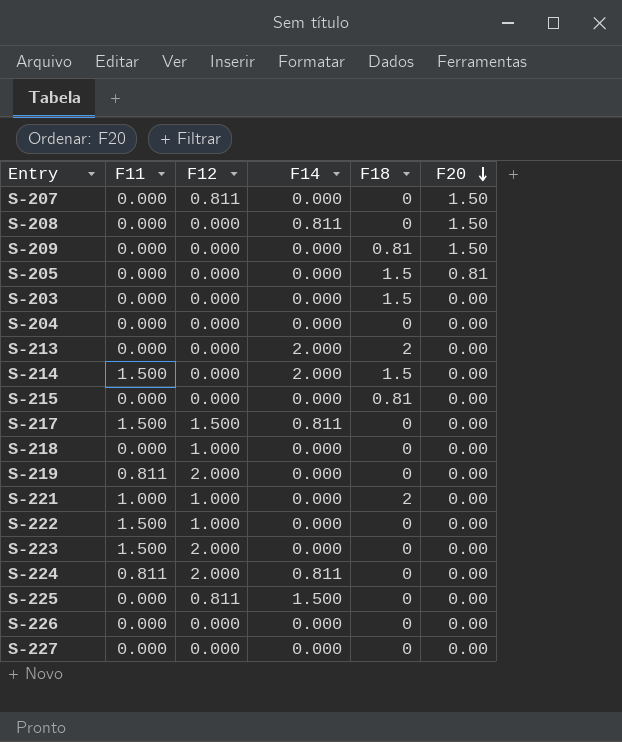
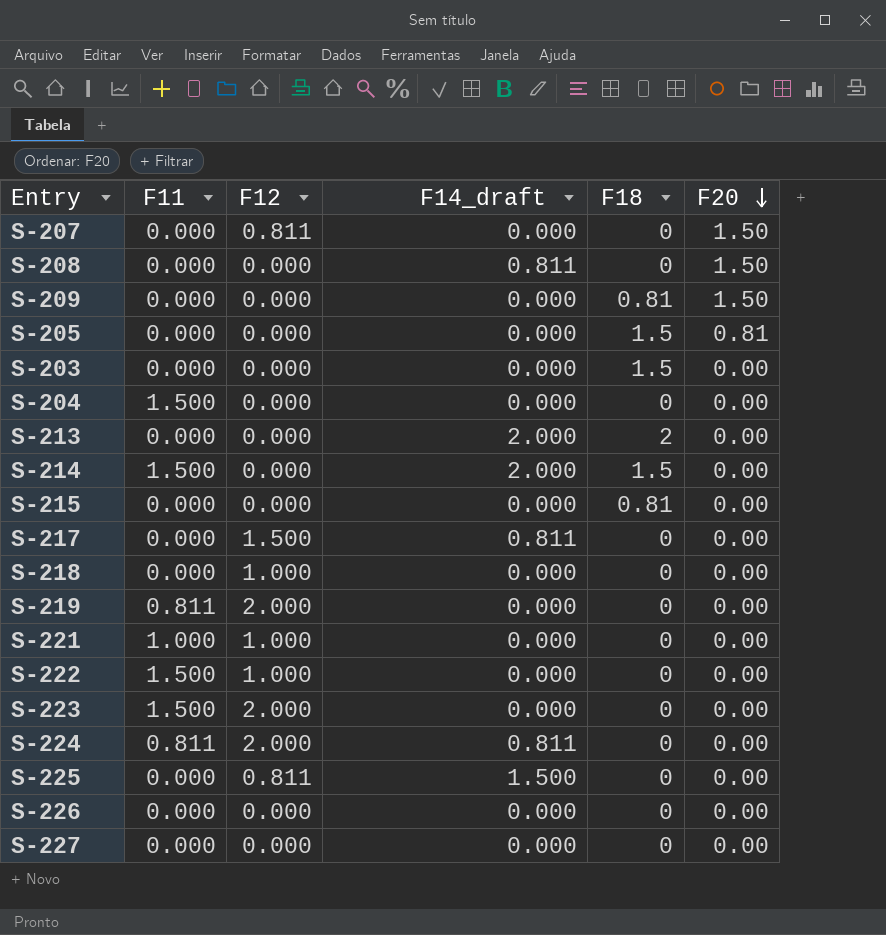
column name: F14 -> F14_draft
S-204 | F11: 0.000 -> 1.500
S-217 | F11: 1.500 -> 0.000
S-221 | F18: 2 -> 0

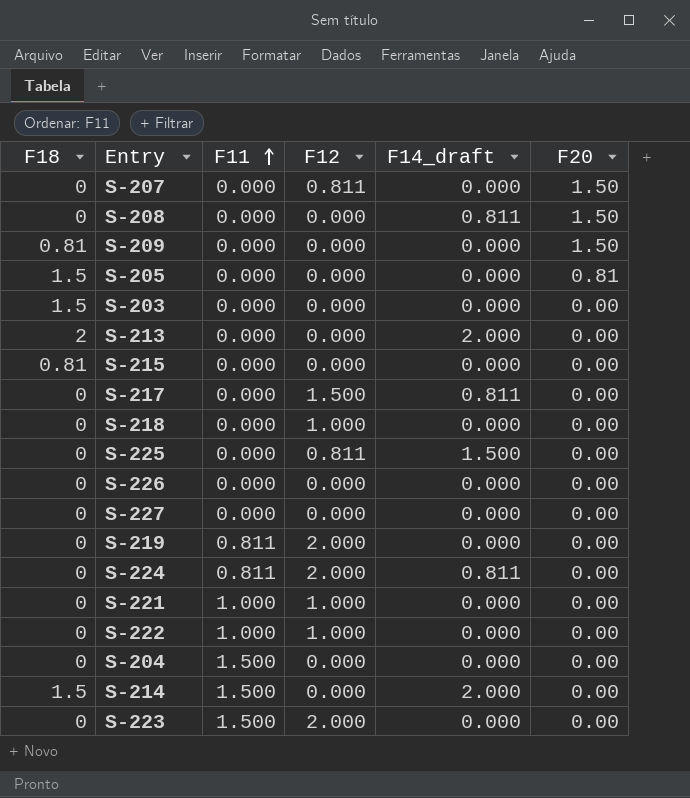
row order: F20 descending -> F11 ascending
column F18 | position: 5 -> 1
S-222 | F11: 1.500 -> 1.000

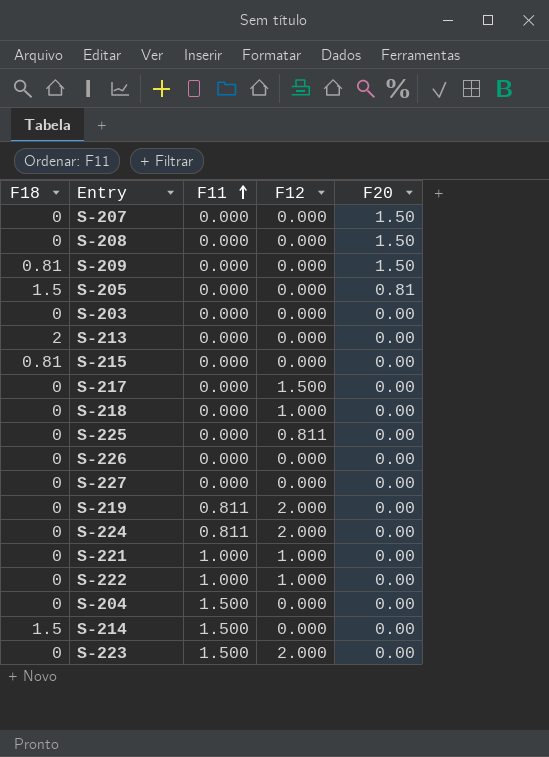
column F14_draft | position: 5 -> none
S-207 | F12: 0.811 -> 0.000
S-203 | F18: 1.5 -> 0

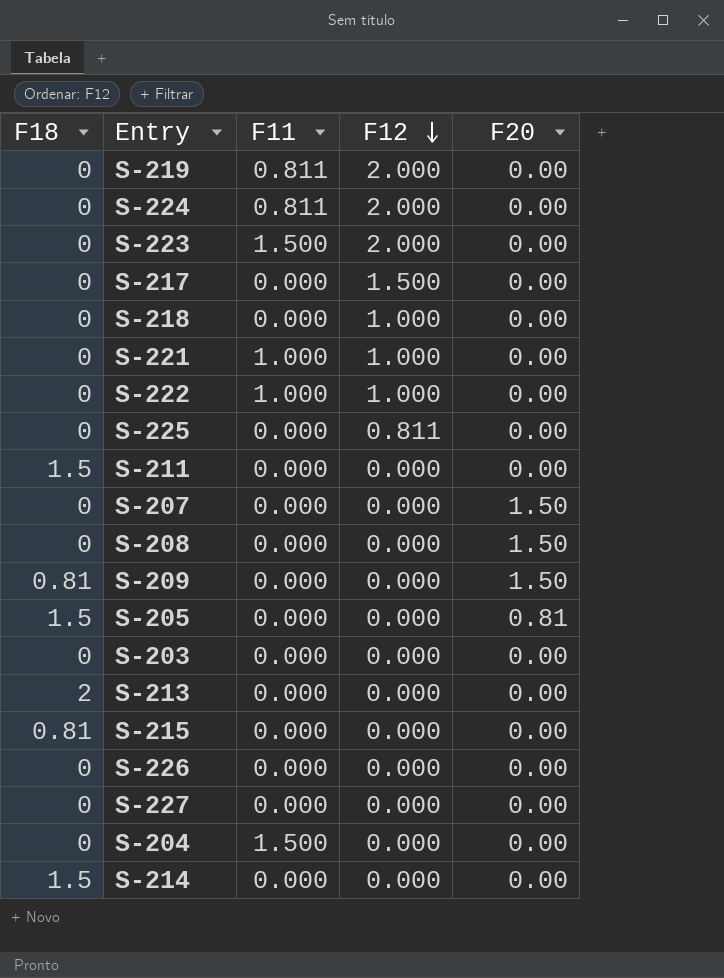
row order: F11 ascending -> F12 descending
row S-211: none -> 1.5 | 0.000 | 0.000 | 0.00
S-214 | F11: 1.500 -> 0.000

